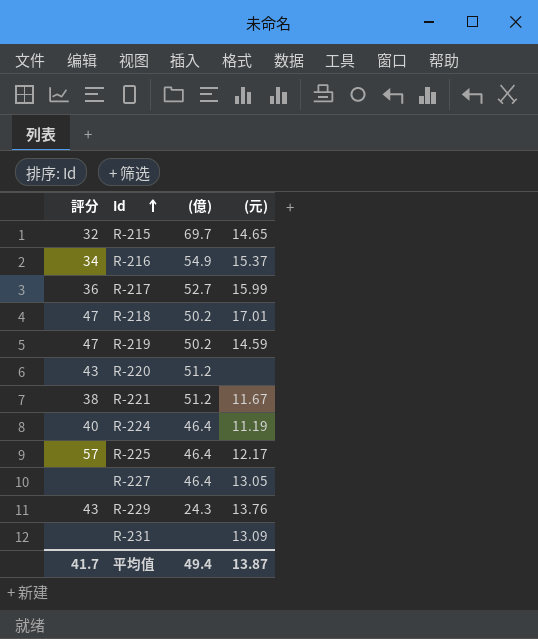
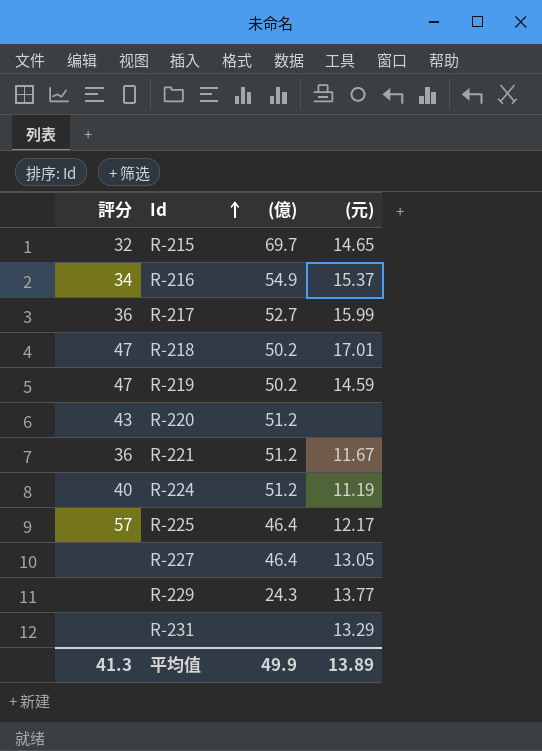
R-221 | 評分: 38 -> 36
R-224 | (億): 46.4 -> 51.2
R-229 | 評分: 43 -> none
R-229 | (元): 13.76 -> 13.77
R-231 | (元): 13.09 -> 13.29
平均值 | 評分: 41.7 -> 41.3
平均值 | (億): 49.4 -> 49.9
平均值 | (元): 13.87 -> 13.89

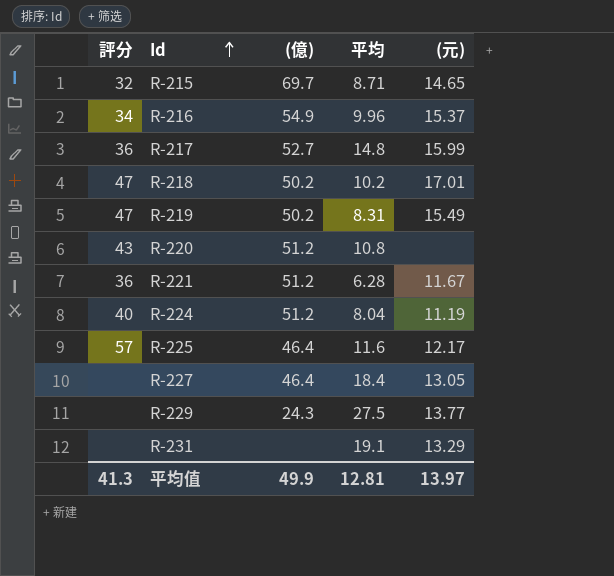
column 平均 | position: none -> 4
R-219 | (元): 14.59 -> 15.49
平均值 | (元): 13.89 -> 13.97

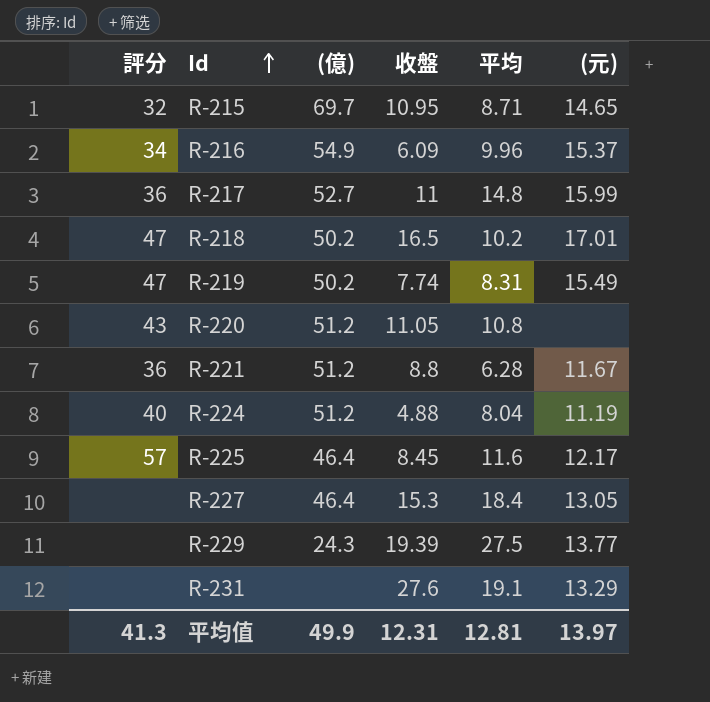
column 收盤 | position: none -> 4

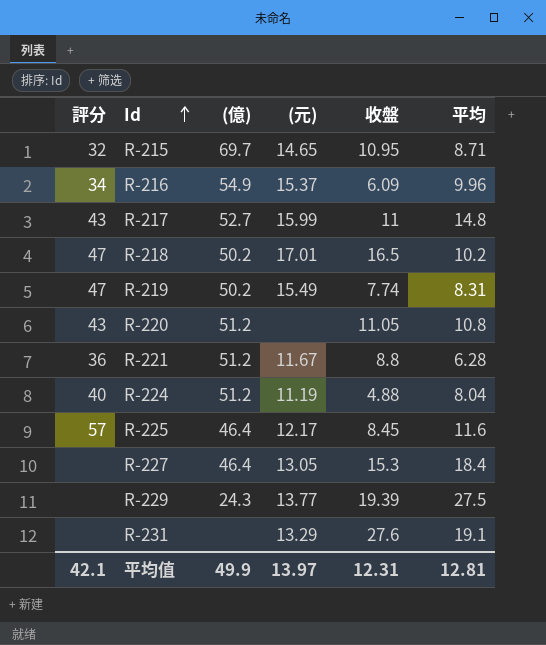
column (元) | position: 6 -> 4
R-217 | 評分: 36 -> 43
平均值 | 評分: 41.3 -> 42.1

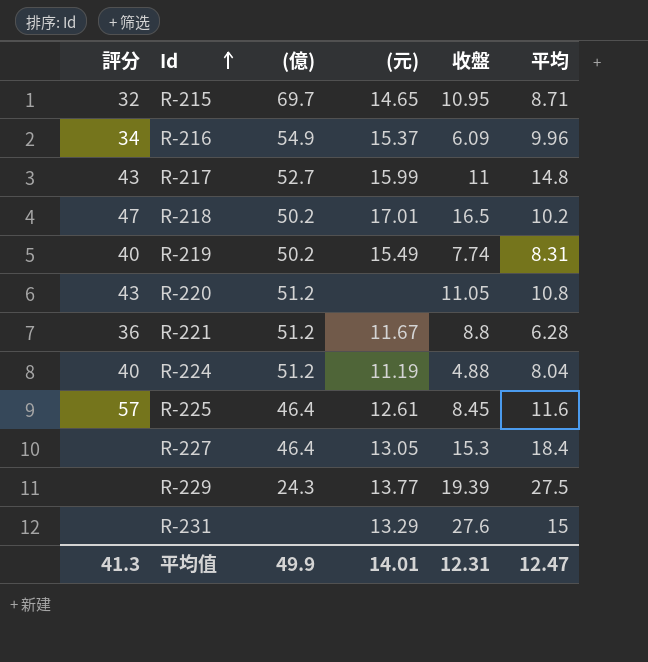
R-219 | 評分: 47 -> 40
R-225 | (元): 12.17 -> 12.61
R-231 | 平均: 19.1 -> 15
平均值 | 評分: 42.1 -> 41.3
平均值 | (元): 13.97 -> 14.01
平均值 | 平均: 12.81 -> 12.47

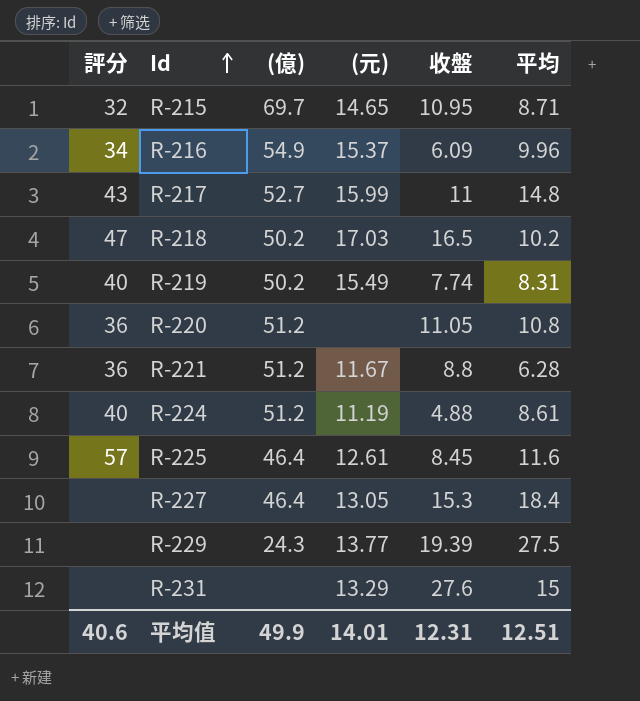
R-218 | (元): 17.01 -> 17.03
R-220 | 評分: 43 -> 36
R-224 | 平均: 8.04 -> 8.61
平均值 | 評分: 41.3 -> 40.6
平均值 | 平均: 12.47 -> 12.51

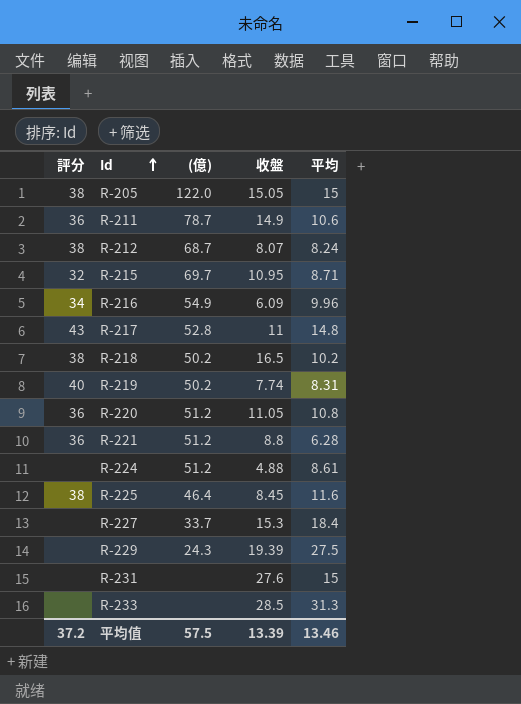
column (元) | position: 4 -> none
row R-205: none -> 38 | 122.0 | 15.05 | 15
row R-211: none -> 36 | 78.7 | 14.9 | 10.6
row R-212: none -> 38 | 68.7 | 8.07 | 8.24
R-217 | (億): 52.7 -> 52.8
R-218 | 評分: 47 -> 38
R-224 | 評分: 40 -> none
R-225 | 評分: 57 -> 38
R-227 | (億): 46.4 -> 33.7
row R-233: none -> none | none | 28.5 | 31.3
平均值 | 評分: 40.6 -> 37.2
平均值 | (億): 49.9 -> 57.5
平均值 | 收盤: 12.31 -> 13.39
平均值 | 平均: 12.51 -> 13.46

